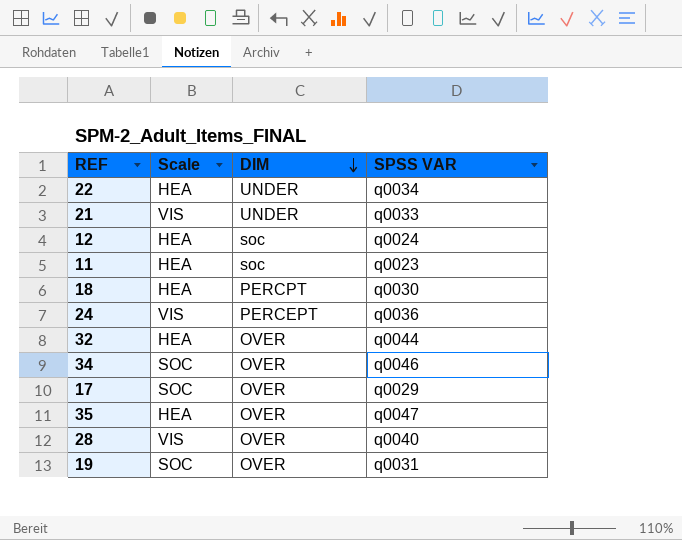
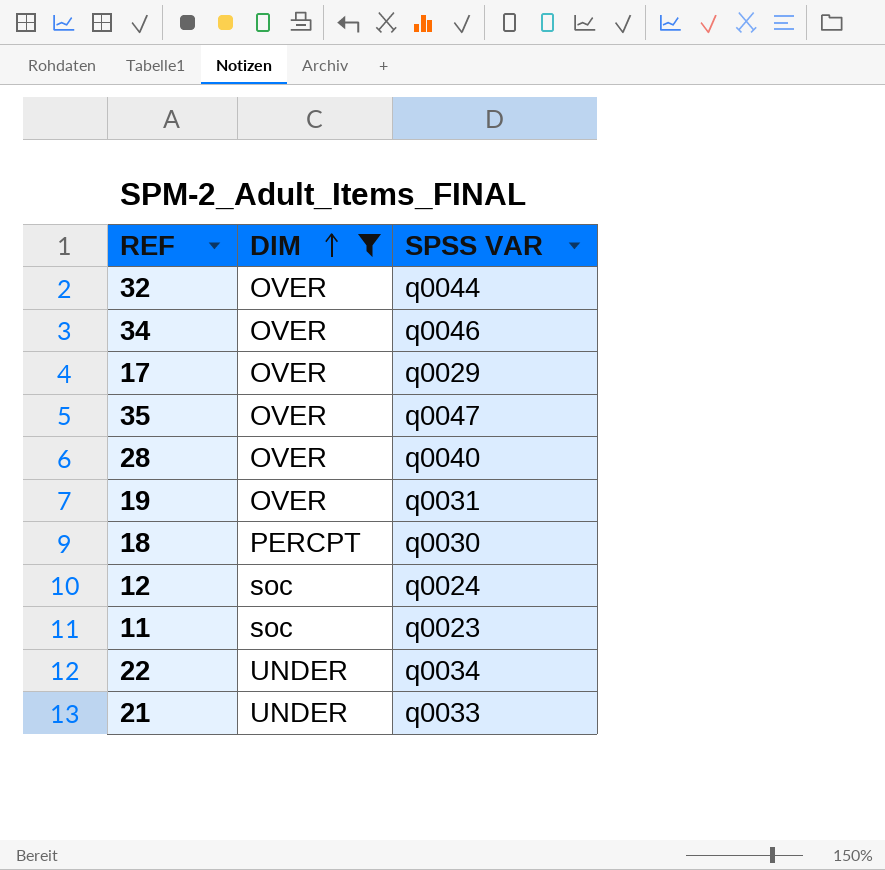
filter: none -> DIM != PERCEPT
row order: DIM descending -> DIM ascending
column Scale | position: 2 -> none

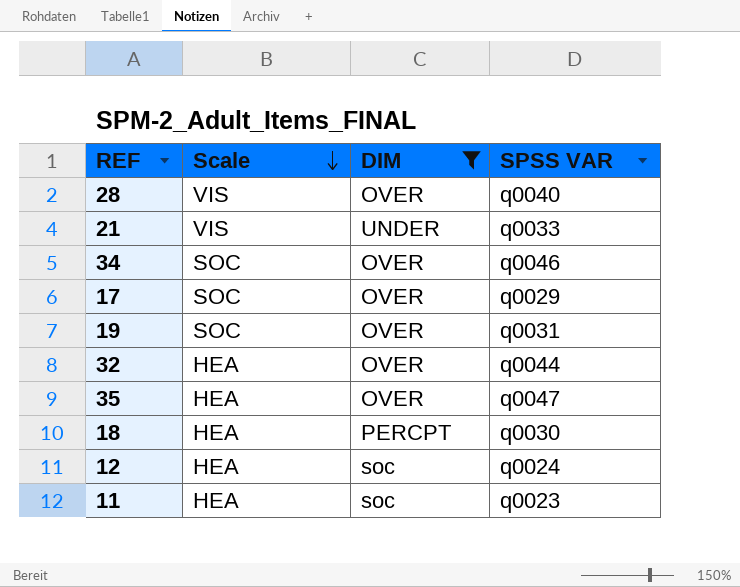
row order: DIM ascending -> Scale descending
column Scale | position: none -> 2
row 22: UNDER | q0034 -> none

